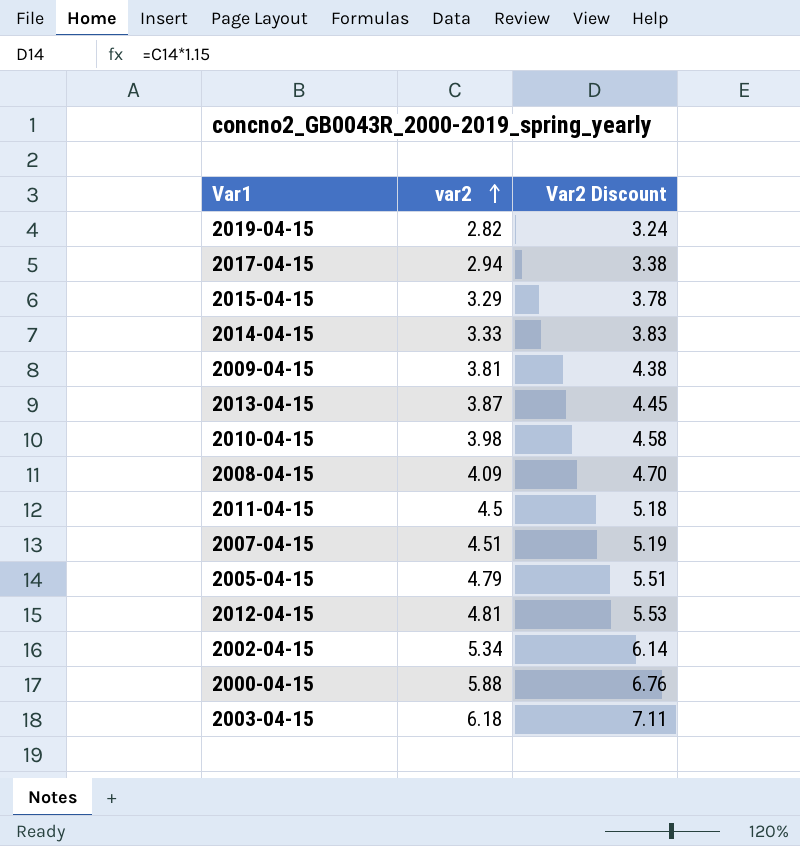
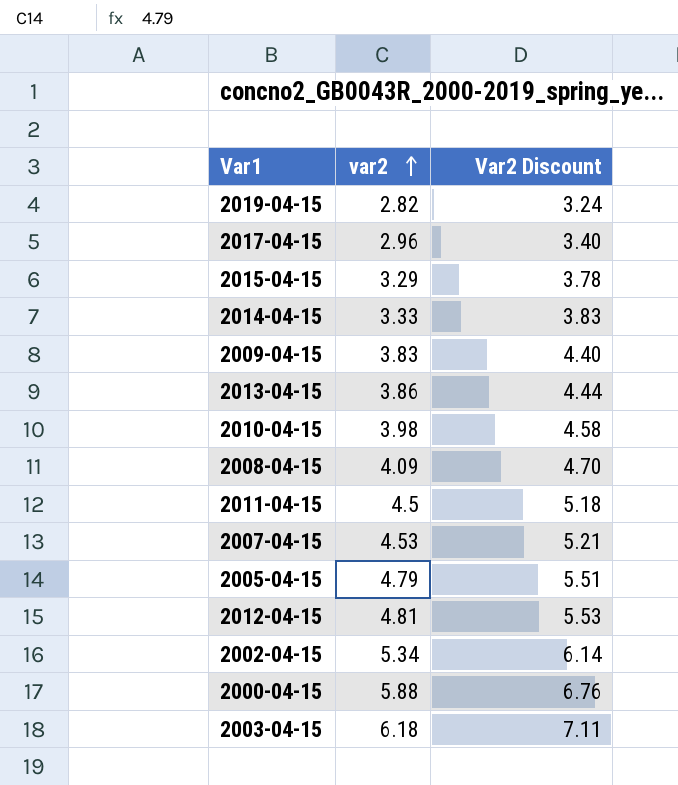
2017-04-15 | var2: 2.94 -> 2.96
2017-04-15 | Var2 Discount: 3.38 -> 3.40
2009-04-15 | var2: 3.81 -> 3.83
2009-04-15 | Var2 Discount: 4.38 -> 4.40
2013-04-15 | var2: 3.87 -> 3.86
2013-04-15 | Var2 Discount: 4.45 -> 4.44
2007-04-15 | var2: 4.51 -> 4.53
2007-04-15 | Var2 Discount: 5.19 -> 5.21

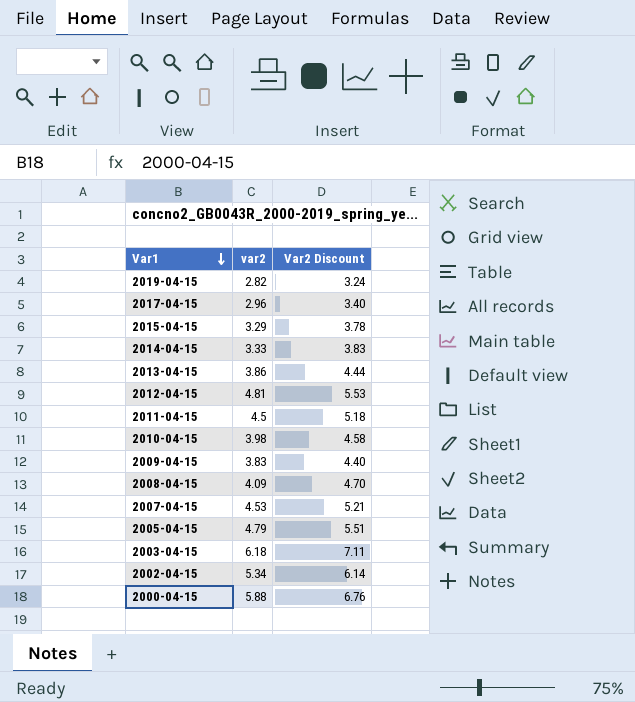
row order: var2 ascending -> Var1 descending

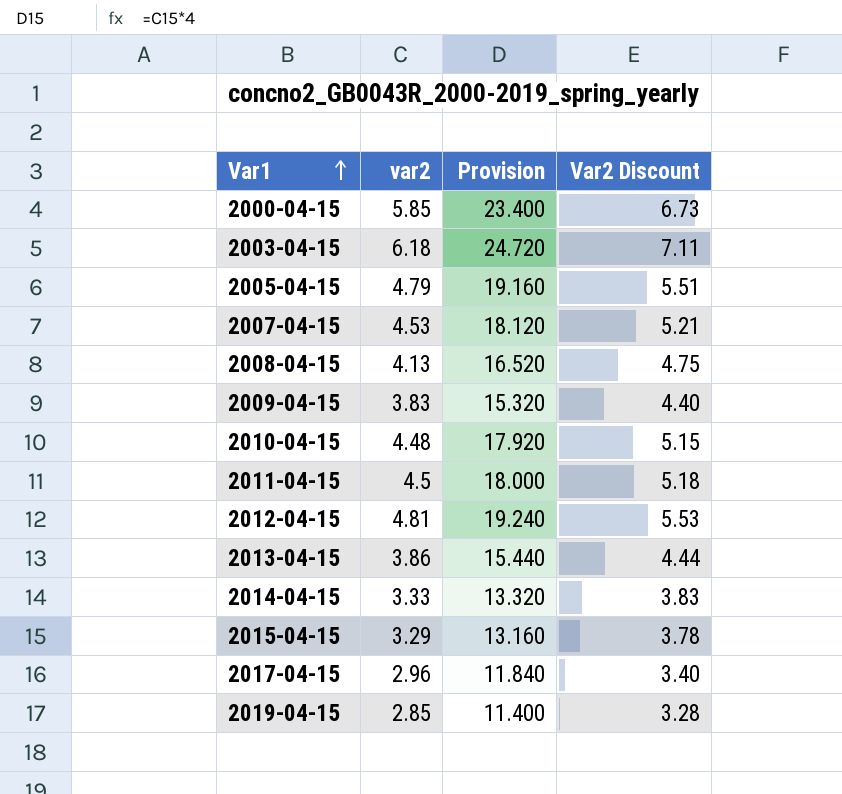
row order: Var1 descending -> Var1 ascending
column Provision | formula: none -> [var2] * 4
row 2002-04-15: 5.34 | 6.14 -> none
2000-04-15 | var2: 5.88 -> 5.85
2000-04-15 | Var2 Discount: 6.76 -> 6.73
2008-04-15 | var2: 4.09 -> 4.13
2008-04-15 | Var2 Discount: 4.70 -> 4.75
2010-04-15 | var2: 3.98 -> 4.48
2010-04-15 | Var2 Discount: 4.58 -> 5.15
2019-04-15 | var2: 2.82 -> 2.85
2019-04-15 | Var2 Discount: 3.24 -> 3.28

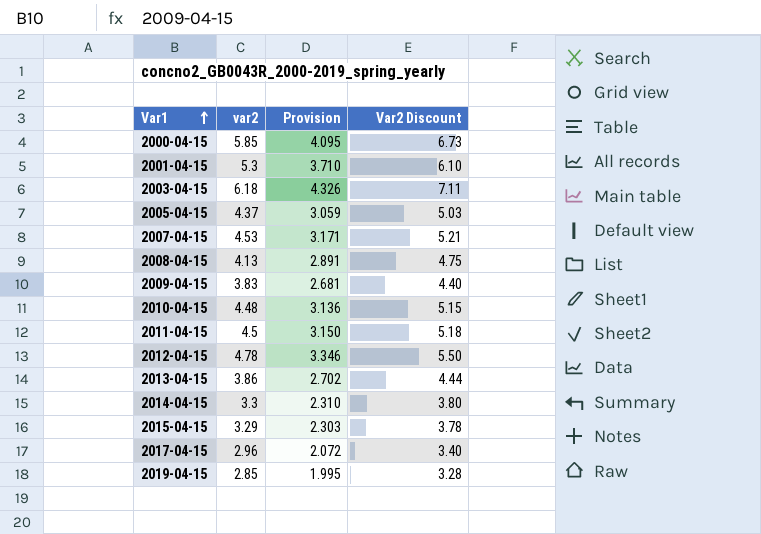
column Provision | formula: [var2] * 4 -> [var2] * 0.7
row 2001-04-15: none -> 5.3 | 3.710 | 6.10
2005-04-15 | var2: 4.79 -> 4.37
2005-04-15 | Var2 Discount: 5.51 -> 5.03
2012-04-15 | var2: 4.81 -> 4.78
2012-04-15 | Var2 Discount: 5.53 -> 5.50
2014-04-15 | var2: 3.33 -> 3.3
2014-04-15 | Var2 Discount: 3.83 -> 3.80

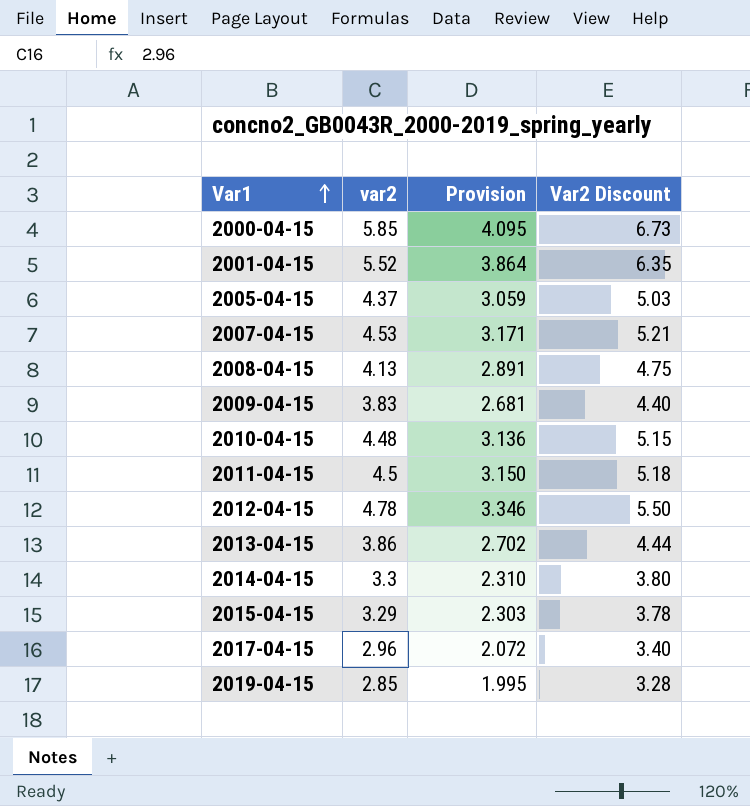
row 2003-04-15: 6.18 | 4.326 | 7.11 -> none
2001-04-15 | var2: 5.3 -> 5.52
2001-04-15 | Provision: 3.710 -> 3.864
2001-04-15 | Var2 Discount: 6.10 -> 6.35

